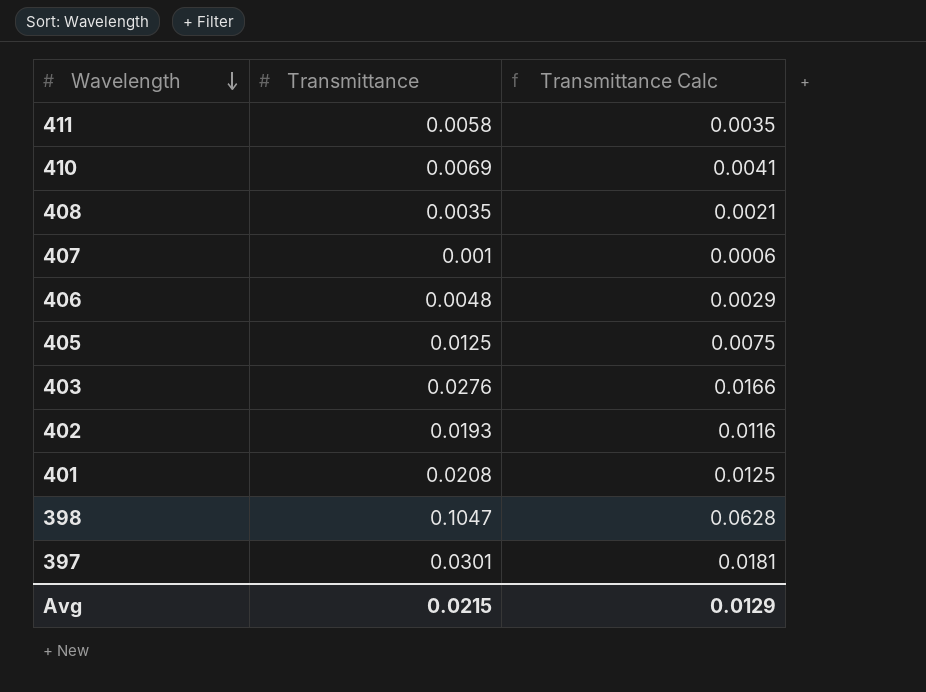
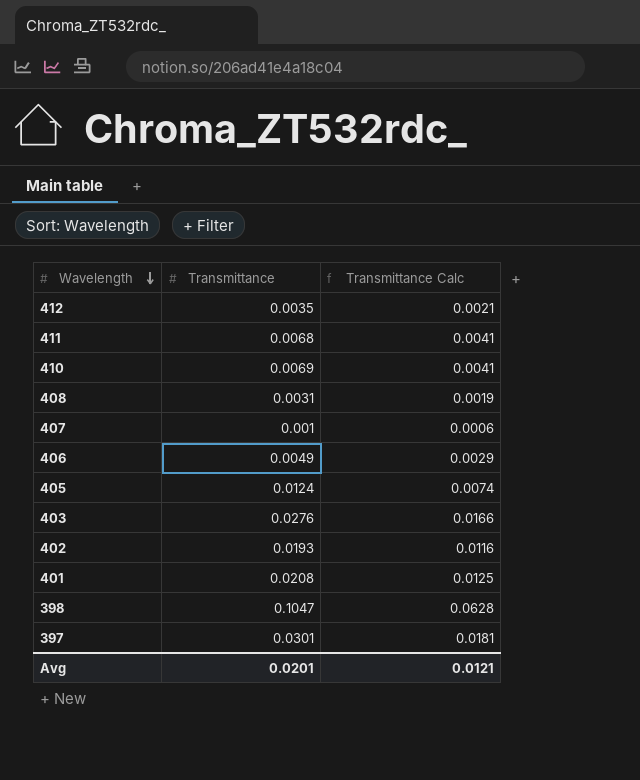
row 412: none -> 0.0035 | 0.0021
411 | Transmittance: 0.0058 -> 0.0068
411 | Transmittance Calc: 0.0035 -> 0.0041
408 | Transmittance: 0.0035 -> 0.0031
408 | Transmittance Calc: 0.0021 -> 0.0019
406 | Transmittance: 0.0048 -> 0.0049
405 | Transmittance: 0.0125 -> 0.0124
405 | Transmittance Calc: 0.0075 -> 0.0074
Avg | Transmittance: 0.0215 -> 0.0201
Avg | Transmittance Calc: 0.0129 -> 0.0121

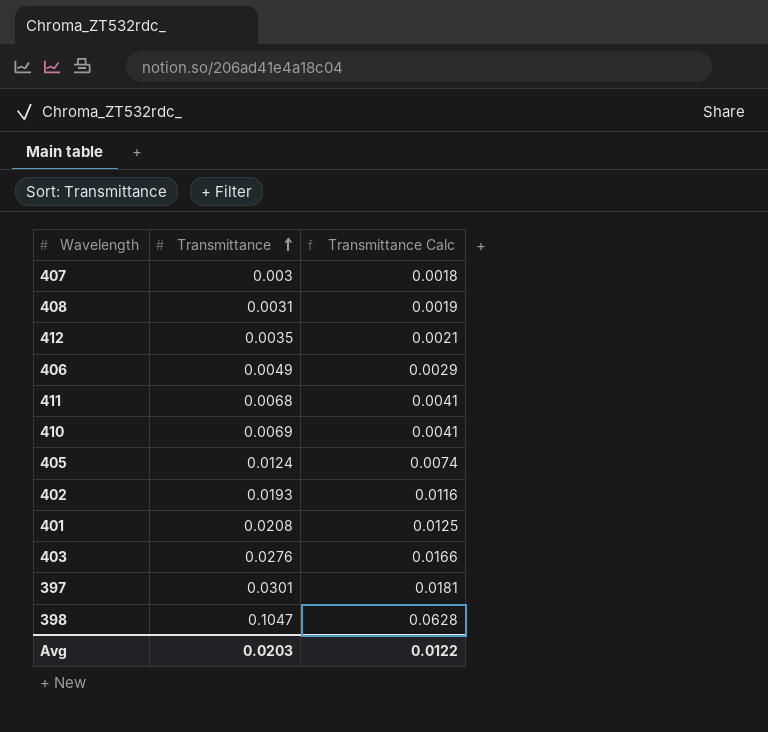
row order: Wavelength descending -> Transmittance ascending
407 | Transmittance: 0.001 -> 0.003
407 | Transmittance Calc: 0.0006 -> 0.0018
Avg | Transmittance: 0.0201 -> 0.0203
Avg | Transmittance Calc: 0.0121 -> 0.0122

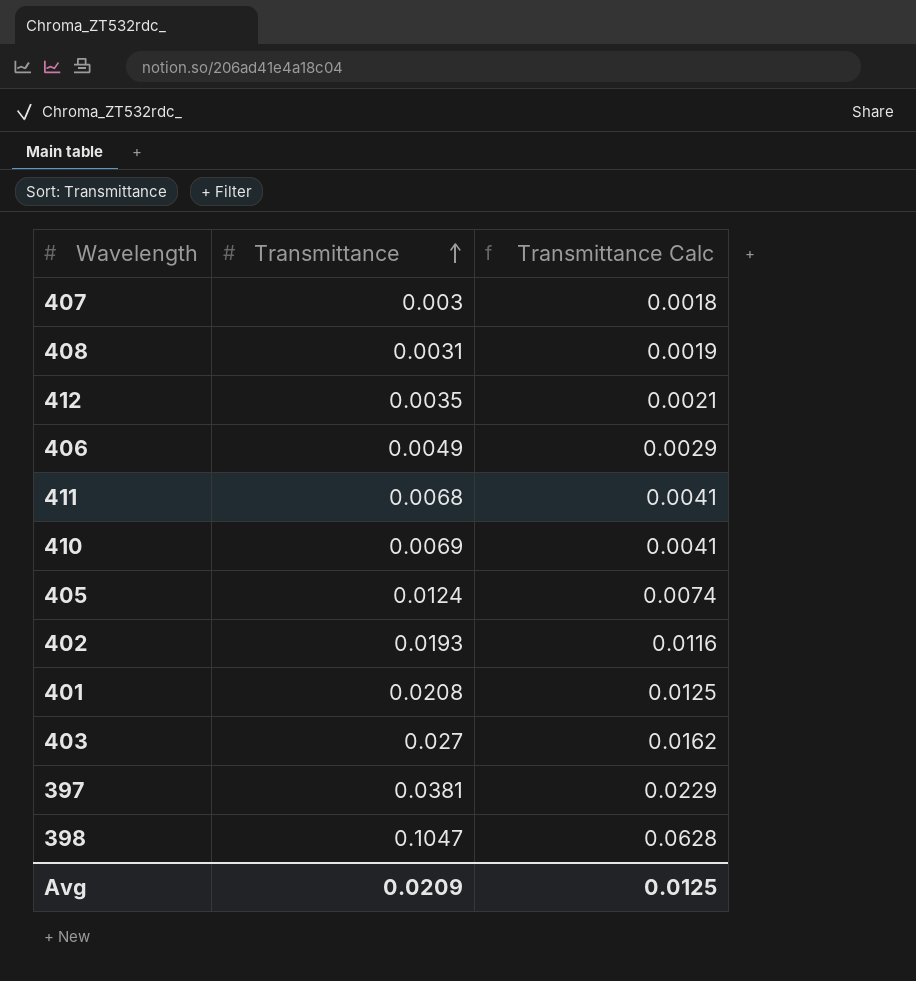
403 | Transmittance: 0.0276 -> 0.027
403 | Transmittance Calc: 0.0166 -> 0.0162
397 | Transmittance: 0.0301 -> 0.0381
397 | Transmittance Calc: 0.0181 -> 0.0229
Avg | Transmittance: 0.0203 -> 0.0209
Avg | Transmittance Calc: 0.0122 -> 0.0125

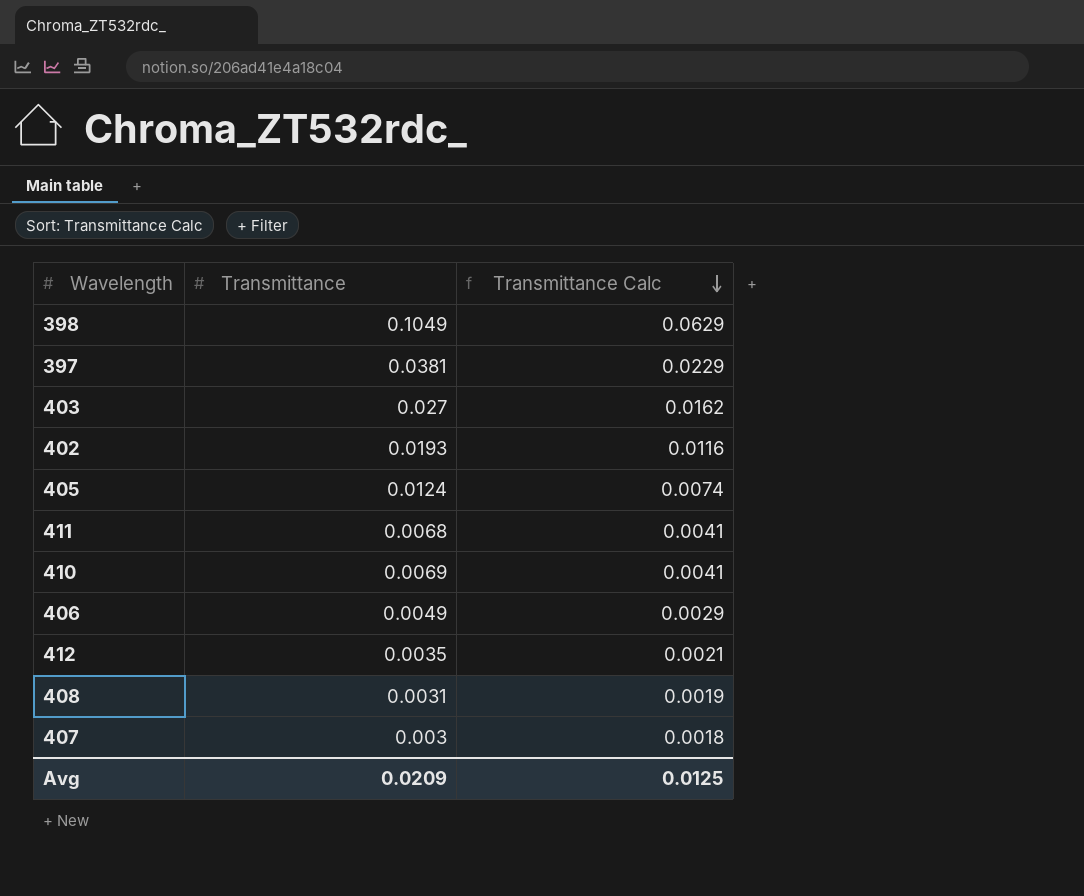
row order: Transmittance ascending -> Transmittance Calc descending
row 401: 0.0208 | 0.0125 -> none
398 | Transmittance: 0.1047 -> 0.1049
398 | Transmittance Calc: 0.0628 -> 0.0629

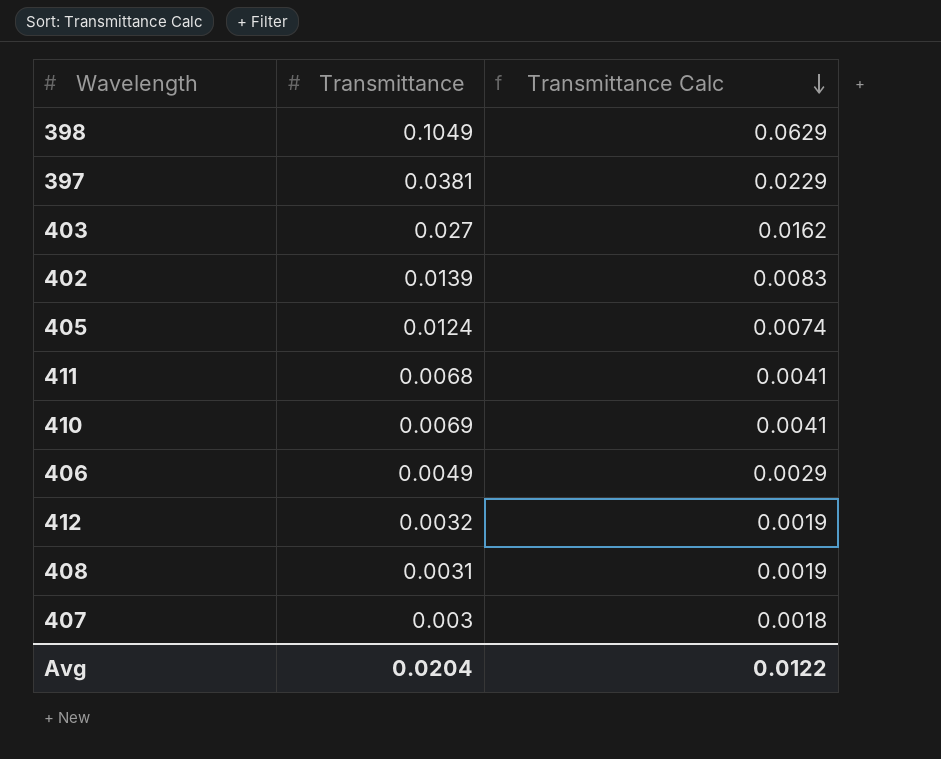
402 | Transmittance: 0.0193 -> 0.0139
402 | Transmittance Calc: 0.0116 -> 0.0083
412 | Transmittance: 0.0035 -> 0.0032
412 | Transmittance Calc: 0.0021 -> 0.0019
Avg | Transmittance: 0.0209 -> 0.0204
Avg | Transmittance Calc: 0.0125 -> 0.0122

